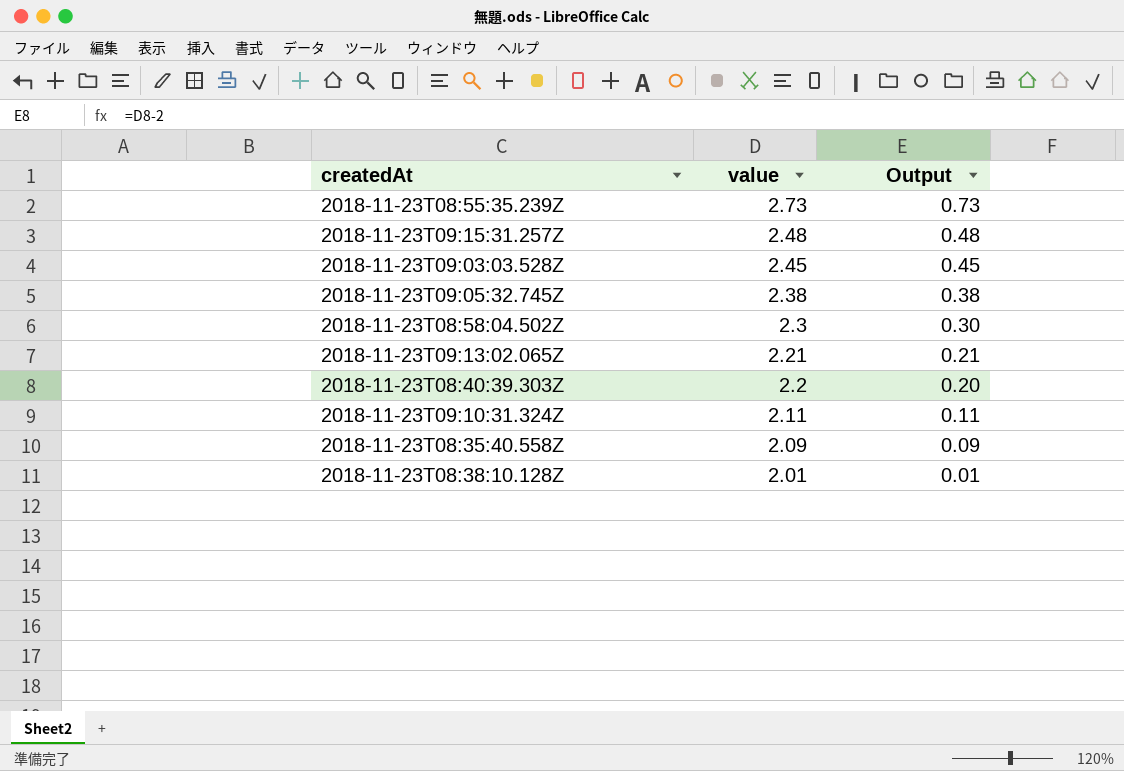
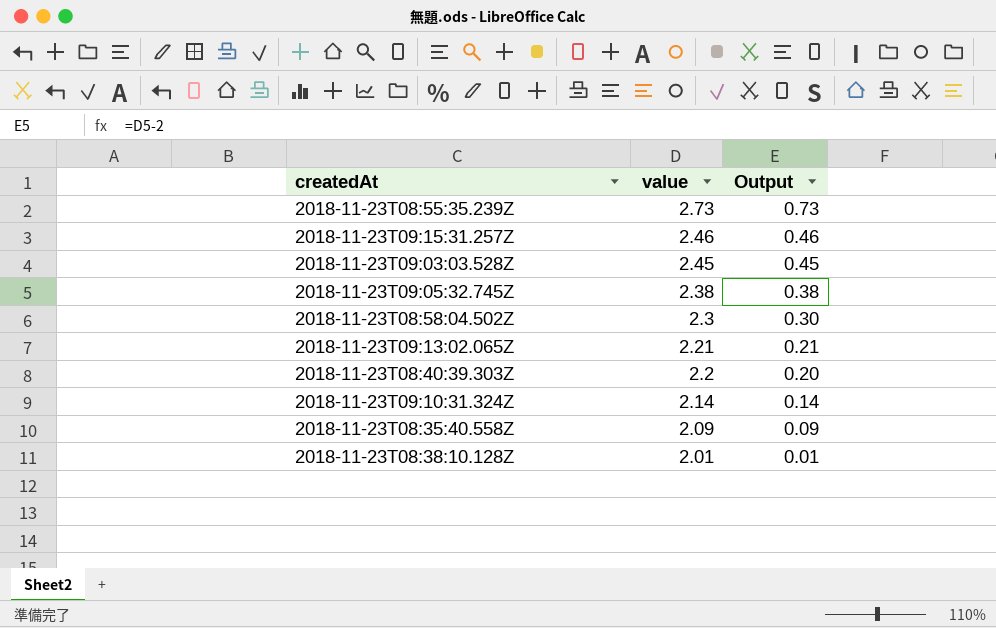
2018-11-23T09:15:31.257Z | value: 2.48 -> 2.46
2018-11-23T09:15:31.257Z | Output: 0.48 -> 0.46
2018-11-23T09:10:31.324Z | value: 2.11 -> 2.14
2018-11-23T09:10:31.324Z | Output: 0.11 -> 0.14

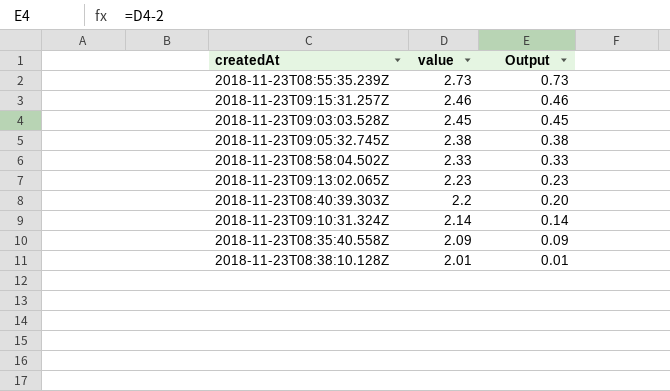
2018-11-23T08:58:04.502Z | value: 2.3 -> 2.33
2018-11-23T08:58:04.502Z | Output: 0.30 -> 0.33
2018-11-23T09:13:02.065Z | value: 2.21 -> 2.23
2018-11-23T09:13:02.065Z | Output: 0.21 -> 0.23

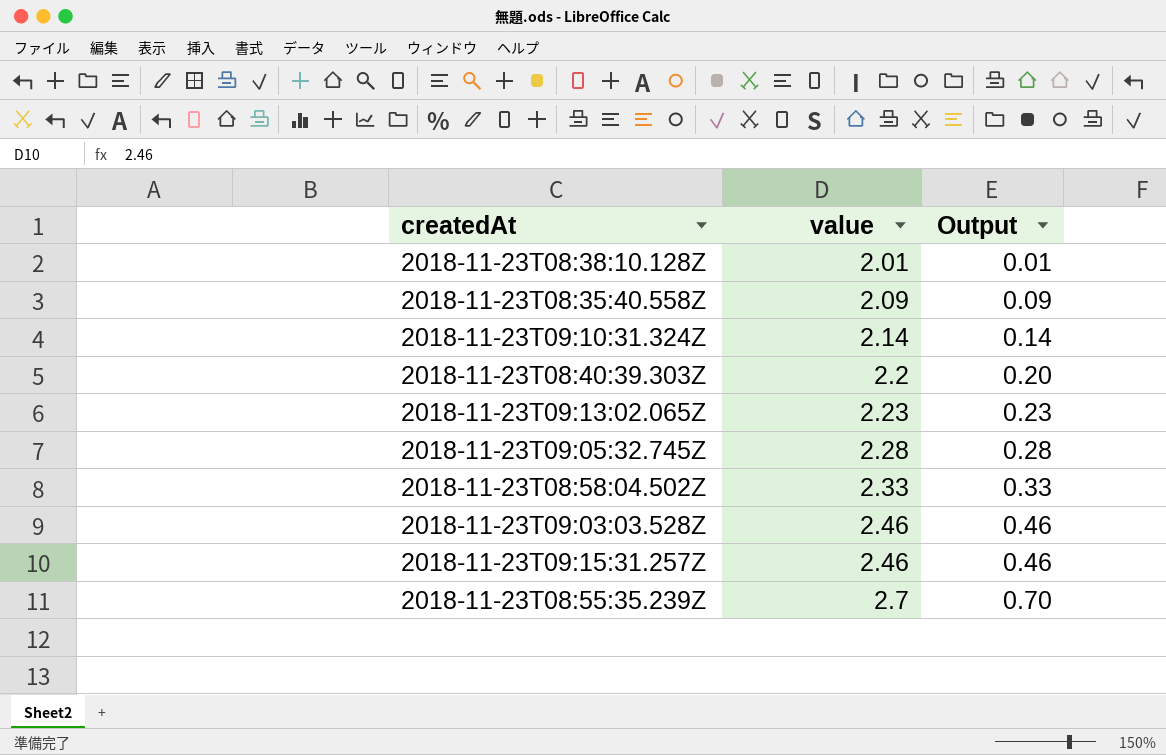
row order: value descending -> value ascending
2018-11-23T09:05:32.745Z | value: 2.38 -> 2.28
2018-11-23T09:05:32.745Z | Output: 0.38 -> 0.28
2018-11-23T09:03:03.528Z | value: 2.45 -> 2.46
2018-11-23T09:03:03.528Z | Output: 0.45 -> 0.46
2018-11-23T08:55:35.239Z | value: 2.73 -> 2.7
2018-11-23T08:55:35.239Z | Output: 0.73 -> 0.70

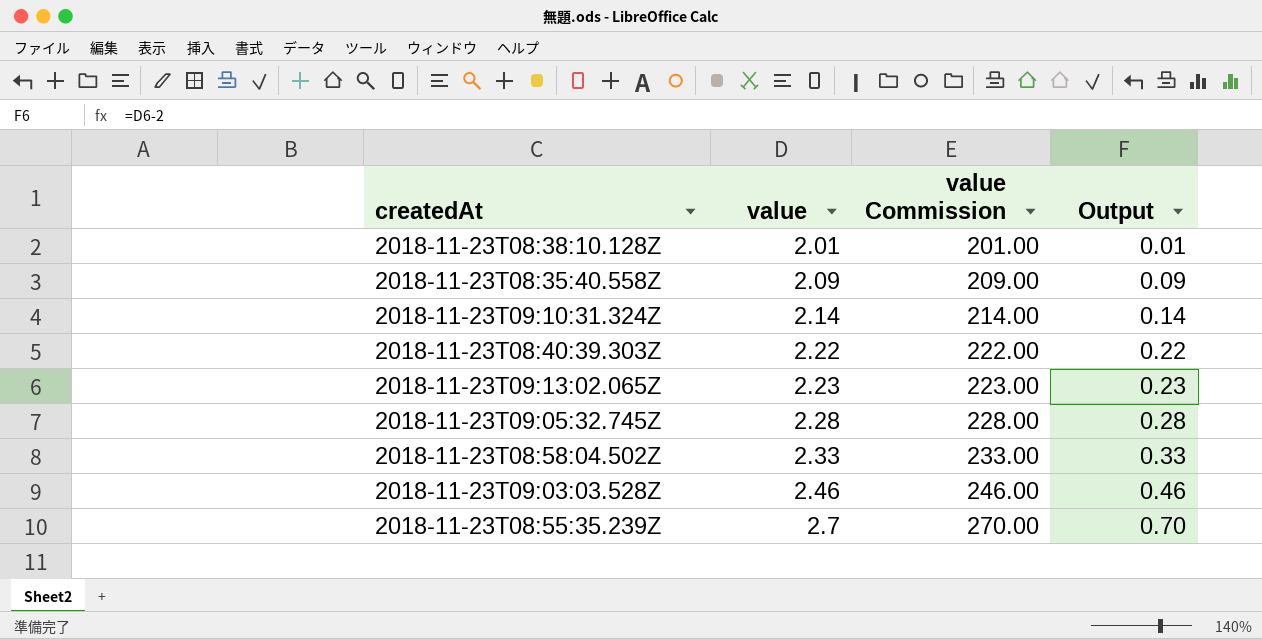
column value Commission | formula: none -> [value] * 100
row 2018-11-23T09:15:31.257Z: 2.46 | 0.46 -> none
2018-11-23T08:40:39.303Z | value: 2.2 -> 2.22
2018-11-23T08:40:39.303Z | Output: 0.20 -> 0.22

